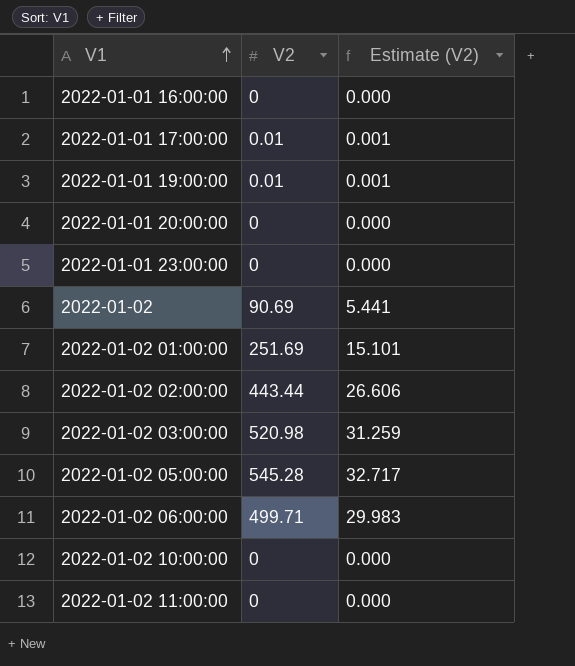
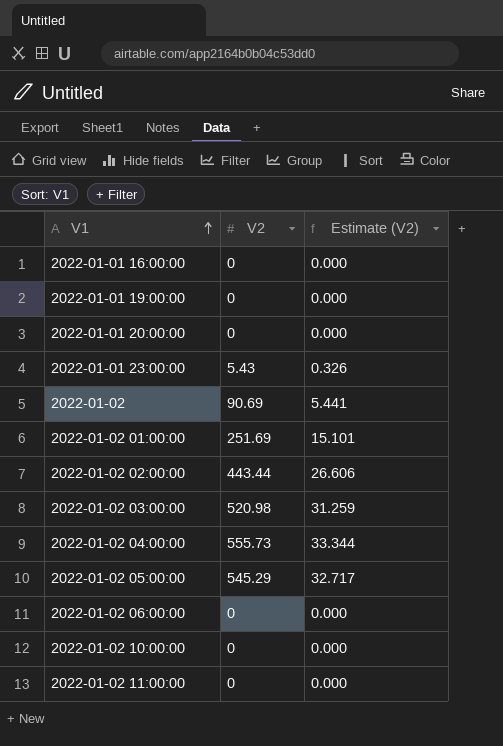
row 2022-01-01 17:00:00: 0.01 | 0.001 -> none
2022-01-01 19:00:00 | V2: 0.01 -> 0
2022-01-01 19:00:00 | Estimate (V2): 0.001 -> 0.000
2022-01-01 23:00:00 | V2: 0 -> 5.43
2022-01-01 23:00:00 | Estimate (V2): 0.000 -> 0.326
row 2022-01-02 04:00:00: none -> 555.73 | 33.344
2022-01-02 05:00:00 | V2: 545.28 -> 545.29
2022-01-02 06:00:00 | V2: 499.71 -> 0
2022-01-02 06:00:00 | Estimate (V2): 29.983 -> 0.000

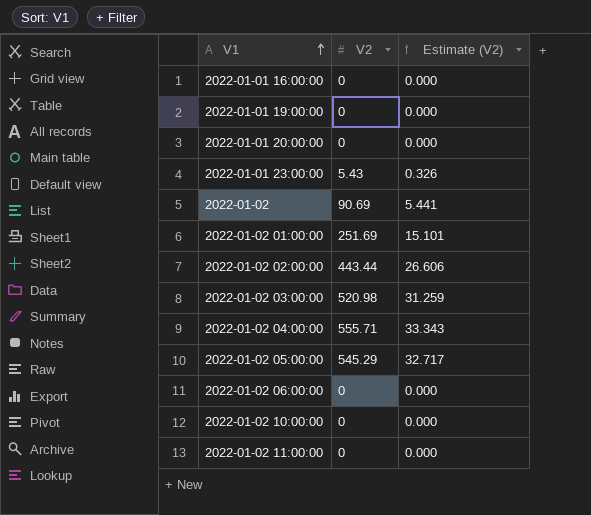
2022-01-02 04:00:00 | V2: 555.73 -> 555.71
2022-01-02 04:00:00 | Estimate (V2): 33.344 -> 33.343

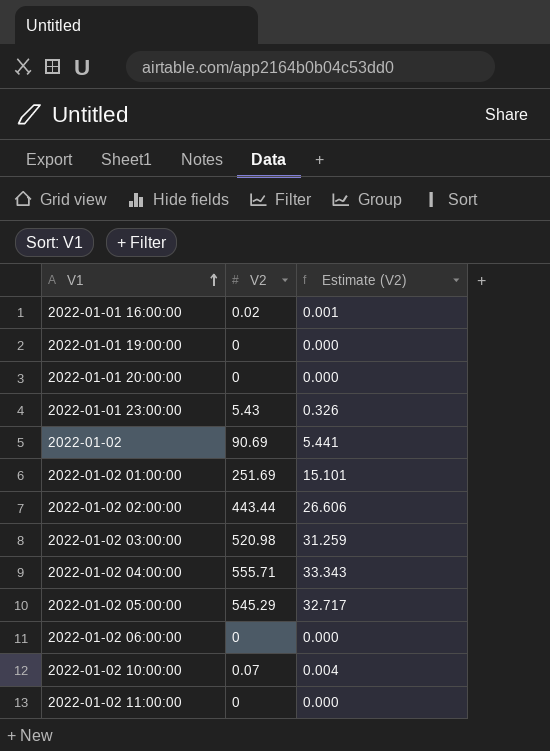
2022-01-01 16:00:00 | V2: 0 -> 0.02
2022-01-01 16:00:00 | Estimate (V2): 0.000 -> 0.001
2022-01-02 10:00:00 | V2: 0 -> 0.07
2022-01-02 10:00:00 | Estimate (V2): 0.000 -> 0.004

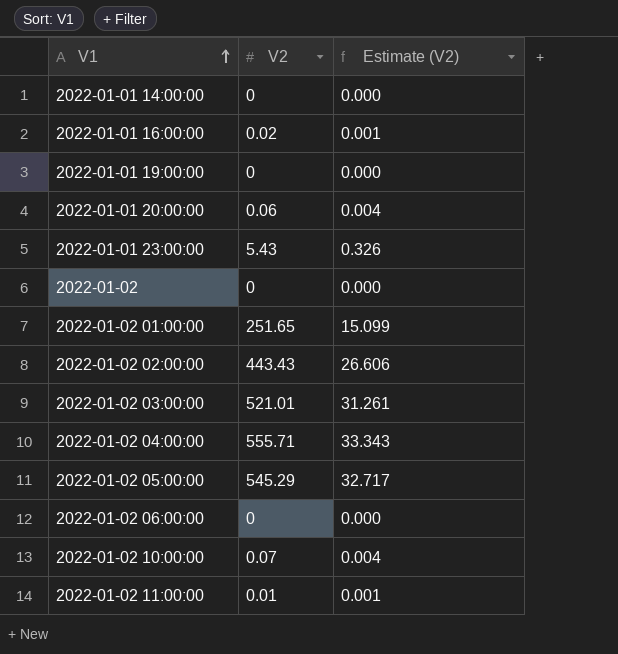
row 2022-01-01 14:00:00: none -> 0 | 0.000
2022-01-01 20:00:00 | V2: 0 -> 0.06
2022-01-01 20:00:00 | Estimate (V2): 0.000 -> 0.004
2022-01-02 | V2: 90.69 -> 0
2022-01-02 | Estimate (V2): 5.441 -> 0.000
2022-01-02 01:00:00 | V2: 251.69 -> 251.65
2022-01-02 01:00:00 | Estimate (V2): 15.101 -> 15.099
2022-01-02 02:00:00 | V2: 443.44 -> 443.43
2022-01-02 03:00:00 | V2: 520.98 -> 521.01
2022-01-02 03:00:00 | Estimate (V2): 31.259 -> 31.261
2022-01-02 11:00:00 | V2: 0 -> 0.01
2022-01-02 11:00:00 | Estimate (V2): 0.000 -> 0.001

